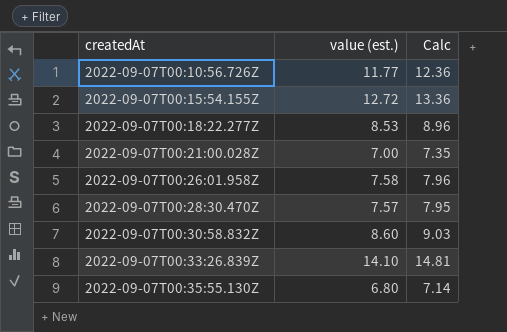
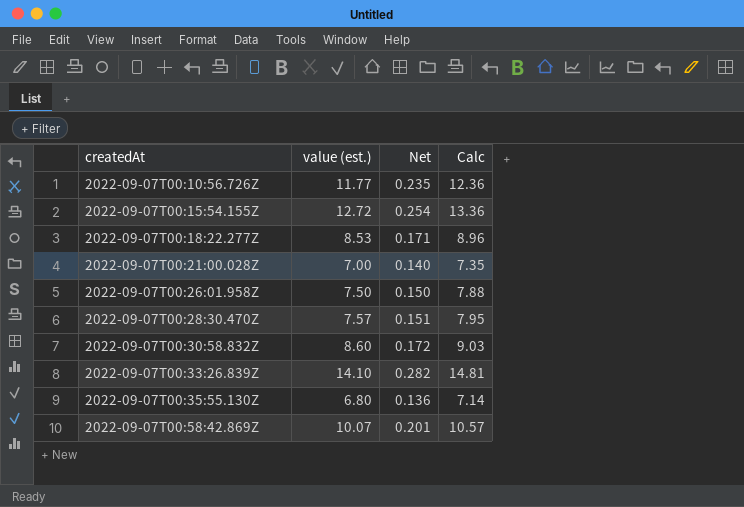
column Net | formula: none -> [value (est.)] * 0.02
2022-09-07T00:26:01.958Z | value (est.): 7.58 -> 7.50
2022-09-07T00:26:01.958Z | Calc: 7.96 -> 7.88
row 2022-09-07T00:58:42.869Z: none -> 10.07 | 0.201 | 10.57

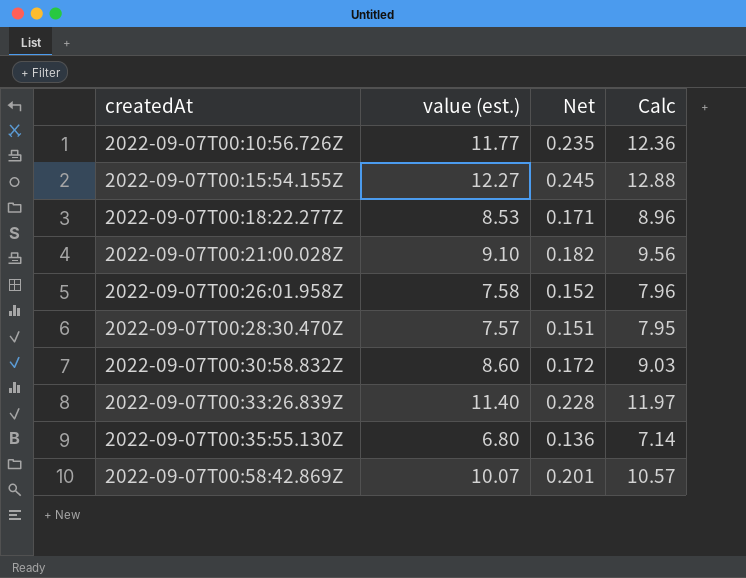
2022-09-07T00:15:54.155Z | value (est.): 12.72 -> 12.27
2022-09-07T00:15:54.155Z | Net: 0.254 -> 0.245
2022-09-07T00:15:54.155Z | Calc: 13.36 -> 12.88
2022-09-07T00:21:00.028Z | value (est.): 7.00 -> 9.10
2022-09-07T00:21:00.028Z | Net: 0.140 -> 0.182
2022-09-07T00:21:00.028Z | Calc: 7.35 -> 9.56
2022-09-07T00:26:01.958Z | value (est.): 7.50 -> 7.58
2022-09-07T00:26:01.958Z | Net: 0.150 -> 0.152
2022-09-07T00:26:01.958Z | Calc: 7.88 -> 7.96
2022-09-07T00:33:26.839Z | value (est.): 14.10 -> 11.40
2022-09-07T00:33:26.839Z | Net: 0.282 -> 0.228
2022-09-07T00:33:26.839Z | Calc: 14.81 -> 11.97

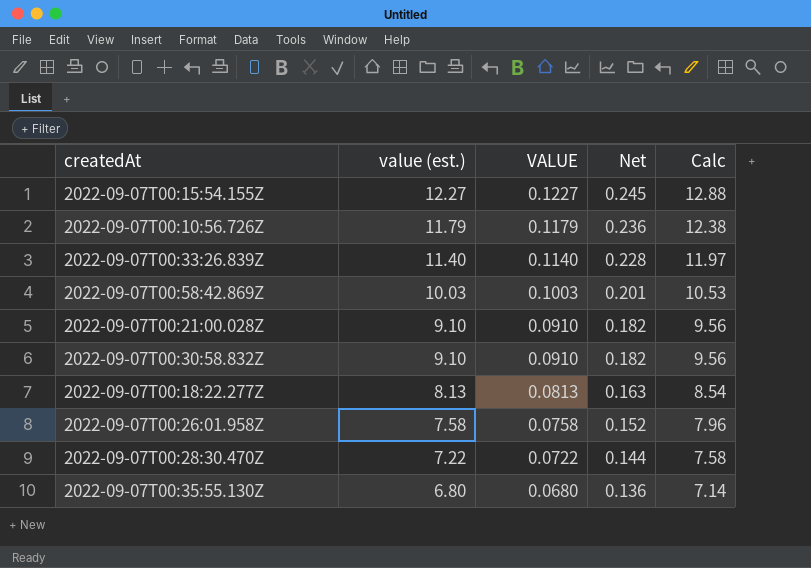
row order: createdAt ascending -> value (est.) descending
column VALUE | formula: none -> [value (est.)] * 0.01
2022-09-07T00:10:56.726Z | value (est.): 11.77 -> 11.79
2022-09-07T00:10:56.726Z | Net: 0.235 -> 0.236
2022-09-07T00:10:56.726Z | Calc: 12.36 -> 12.38
2022-09-07T00:58:42.869Z | value (est.): 10.07 -> 10.03
2022-09-07T00:58:42.869Z | Calc: 10.57 -> 10.53
2022-09-07T00:30:58.832Z | value (est.): 8.60 -> 9.10
2022-09-07T00:30:58.832Z | Net: 0.172 -> 0.182
2022-09-07T00:30:58.832Z | Calc: 9.03 -> 9.56
2022-09-07T00:18:22.277Z | value (est.): 8.53 -> 8.13
2022-09-07T00:18:22.277Z | Net: 0.171 -> 0.163
2022-09-07T00:18:22.277Z | Calc: 8.96 -> 8.54
2022-09-07T00:28:30.470Z | value (est.): 7.57 -> 7.22
2022-09-07T00:28:30.470Z | Net: 0.151 -> 0.144
2022-09-07T00:28:30.470Z | Calc: 7.95 -> 7.58

